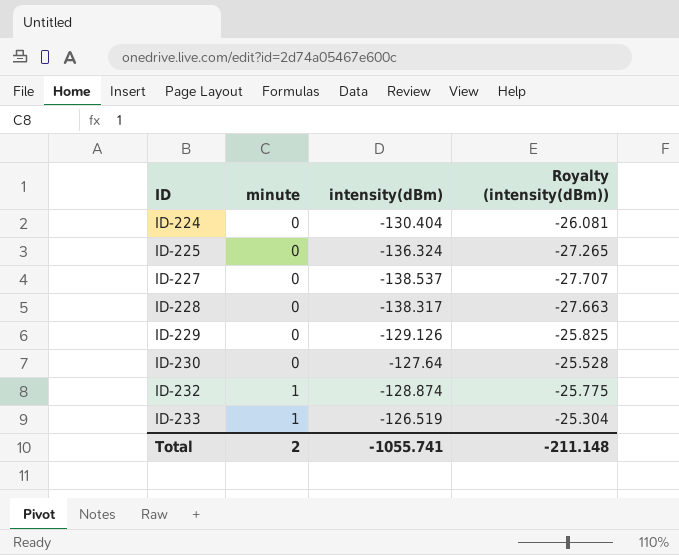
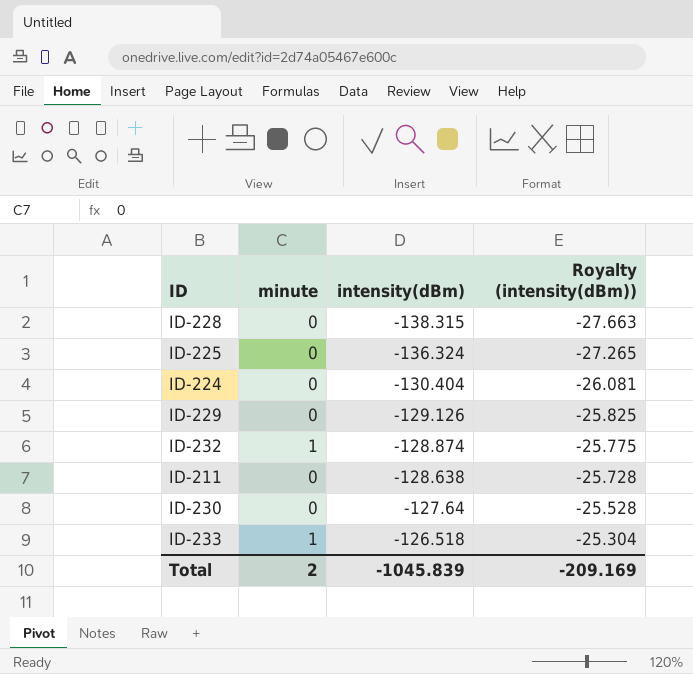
row order: ID ascending -> intensity(dBm) ascending
row ID-227: 0 | -138.537 | -27.707 -> none
ID-228 | intensity(dBm): -138.317 -> -138.315
row ID-211: none -> 0 | -128.638 | -25.728
ID-233 | intensity(dBm): -126.519 -> -126.518
Total | intensity(dBm): -1055.741 -> -1045.839
Total | Royalty (intensity(dBm)): -211.148 -> -209.169

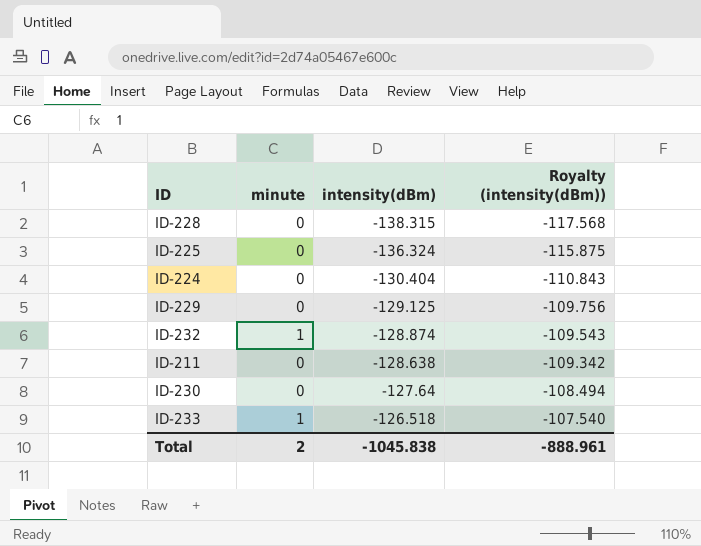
column Royalty (intensity(dBm)) | formula: [intensity(dBm)] * 0.2 -> [intensity(dBm)] * 0.85
ID-229 | intensity(dBm): -129.126 -> -129.125
Total | intensity(dBm): -1045.839 -> -1045.838
Total | Royalty (intensity(dBm)): -209.169 -> -888.961

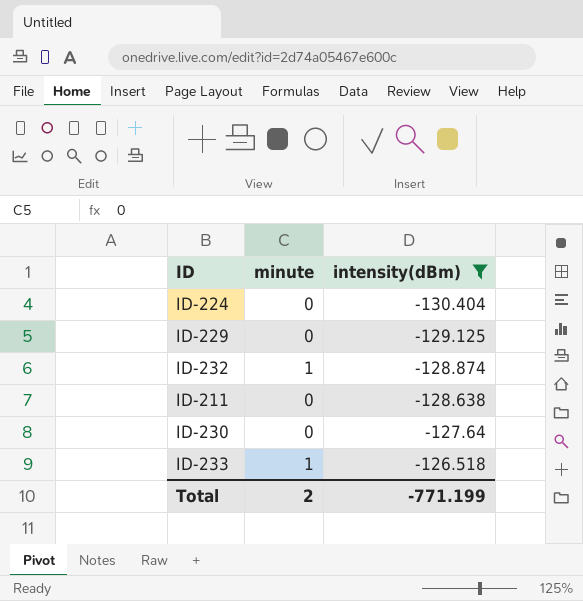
filter: none -> intensity(dBm) >= -130.404
column Royalty (intensity(dBm)) | formula: [intensity(dBm)] * 0.85 -> none
Total | intensity(dBm): -1045.838 -> -771.199

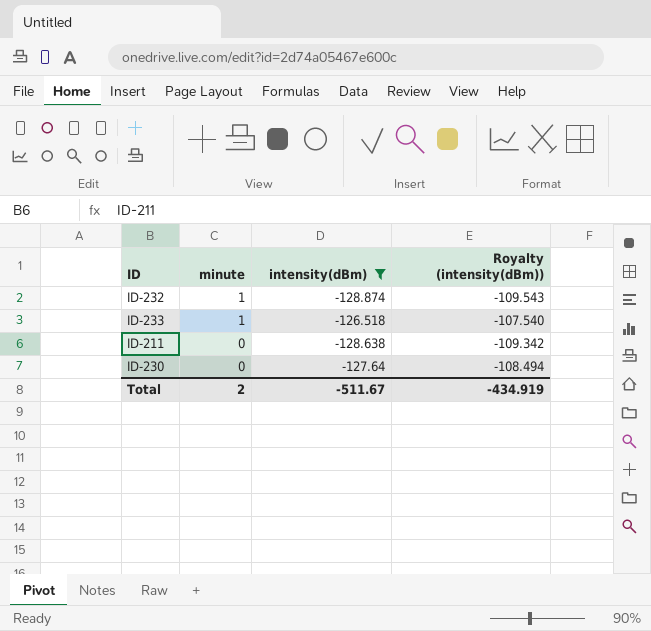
row order: intensity(dBm) ascending -> minute descending
column Royalty (intensity(dBm)) | formula: none -> [intensity(dBm)] * 0.85
row ID-224: 0 | -130.404 -> none
row ID-229: 0 | -129.125 -> none
Total | intensity(dBm): -771.199 -> -511.67

